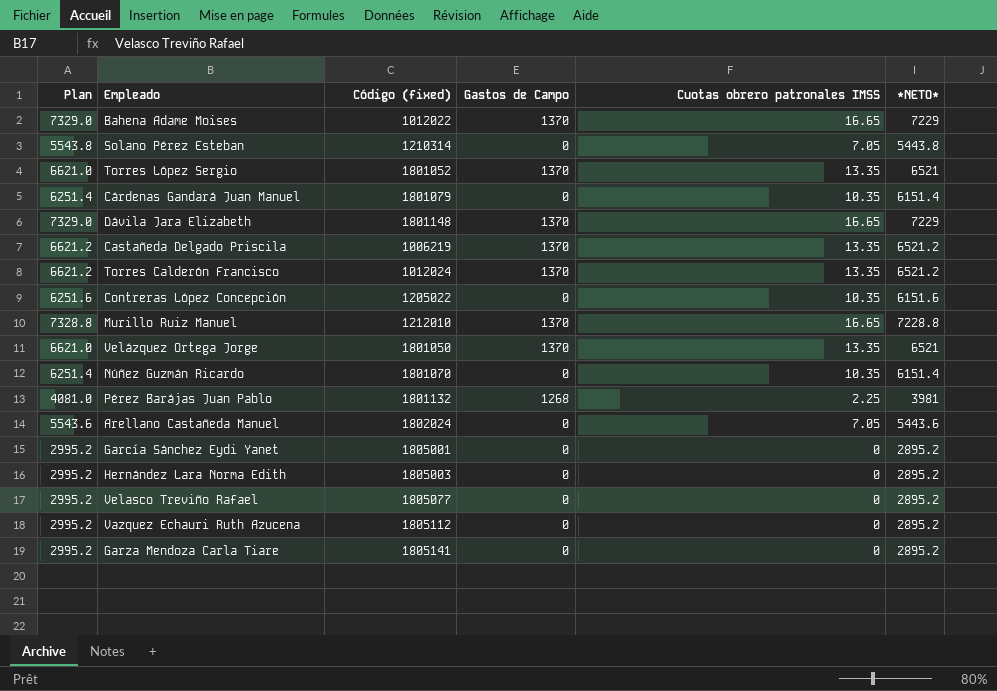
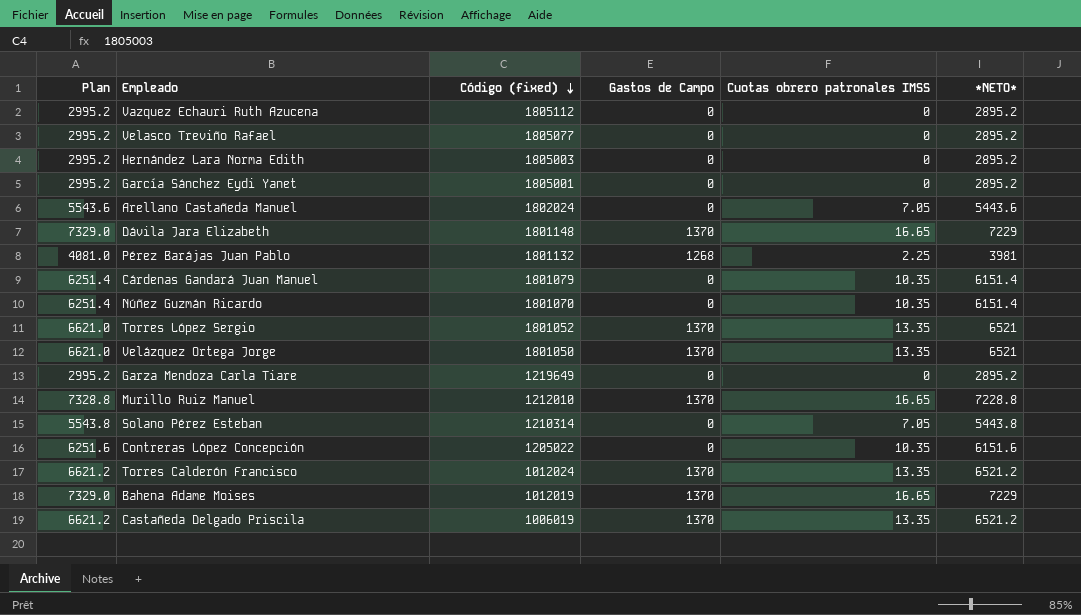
row order: none -> Código (fixed) descending
Garza Mendoza Carla Tiare | Código (fixed): 1805141 -> 1219649
Bahena Adame Moises | Código (fixed): 1012022 -> 1012019
Castañeda Delgado Priscila | Código (fixed): 1006219 -> 1006019

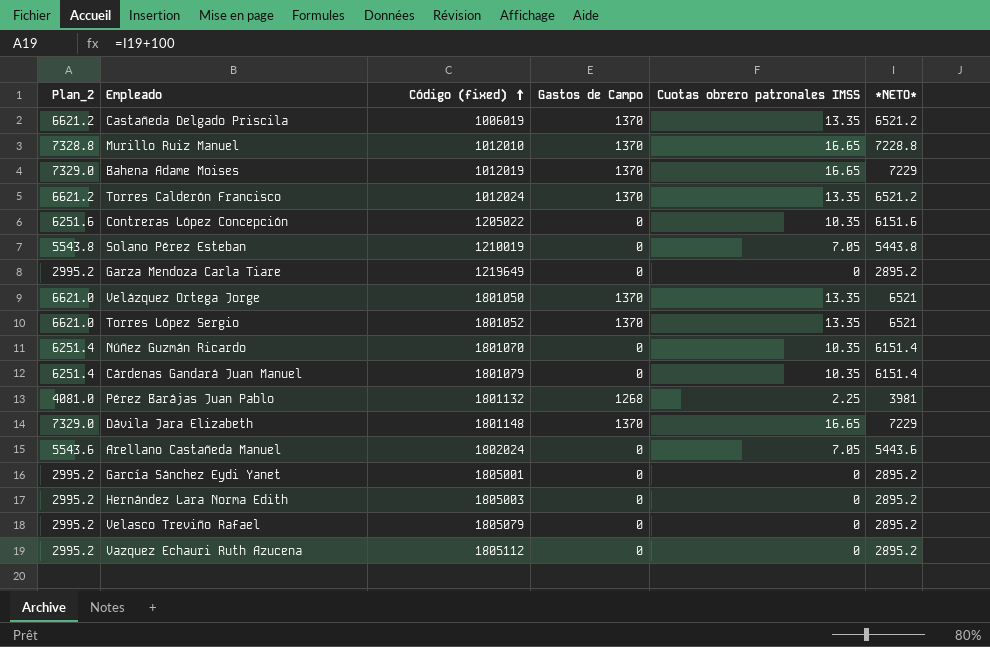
row order: Código (fixed) descending -> Código (fixed) ascending
column name: Plan -> Plan_2
Murillo Ruiz Manuel | Código (fixed): 1212010 -> 1012010
Solano Pérez Esteban | Código (fixed): 1210314 -> 1210019
Velasco Treviño Rafael | Código (fixed): 1805077 -> 1805079

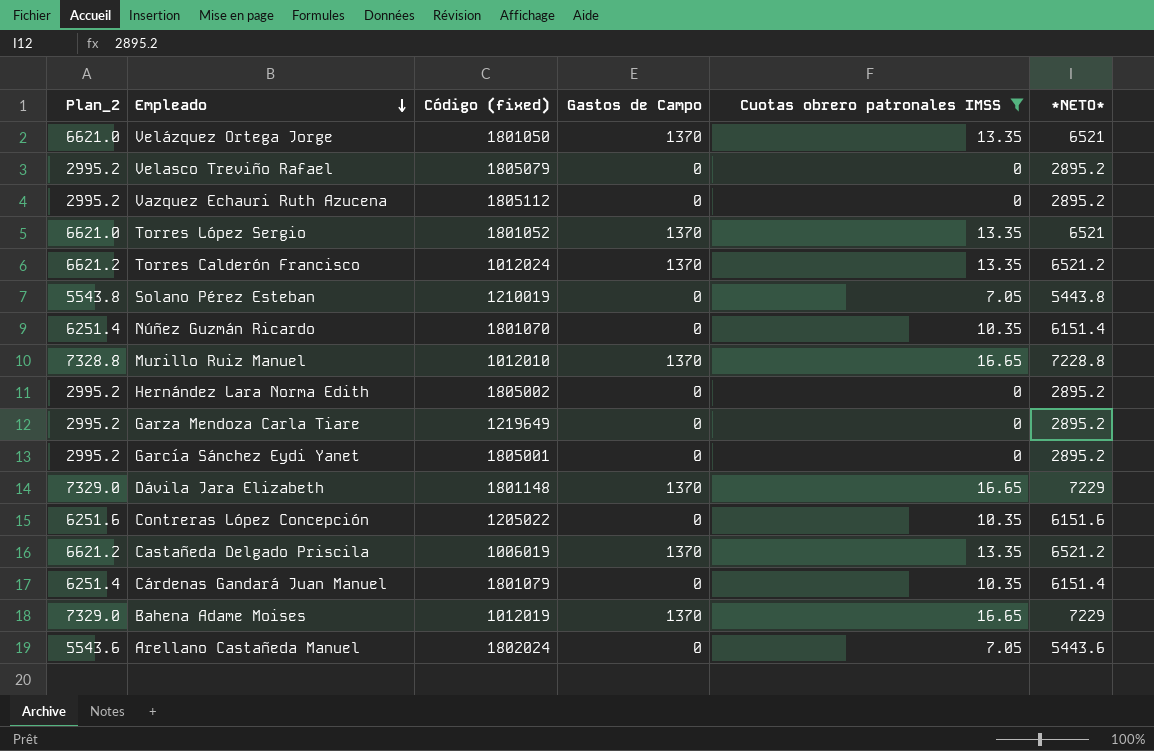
filter: none -> Cuotas obrero patronales IMSS != 2.25
row order: Código (fixed) ascending -> Empleado descending
Hernández Lara Norma Edith | Código (fixed): 1805003 -> 1805002

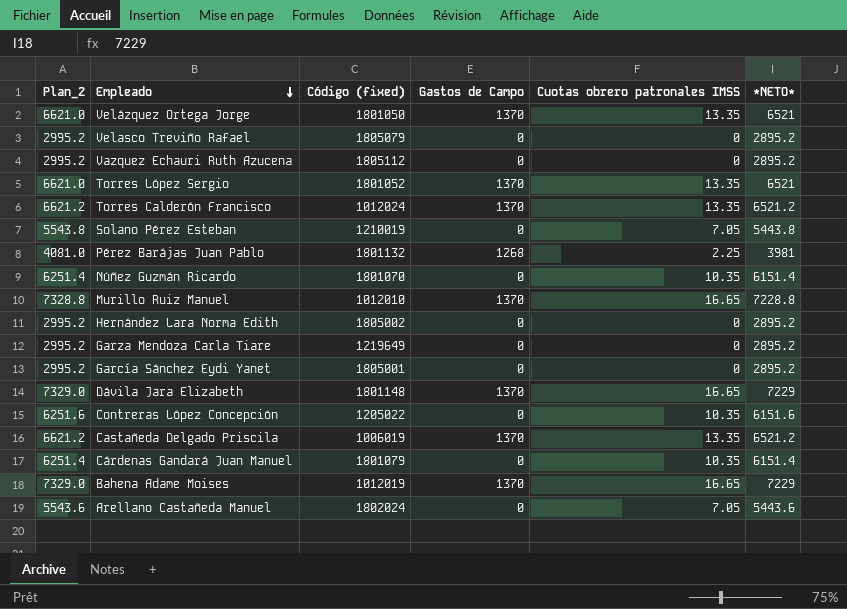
filter: Cuotas obrero patronales IMSS != 2.25 -> none

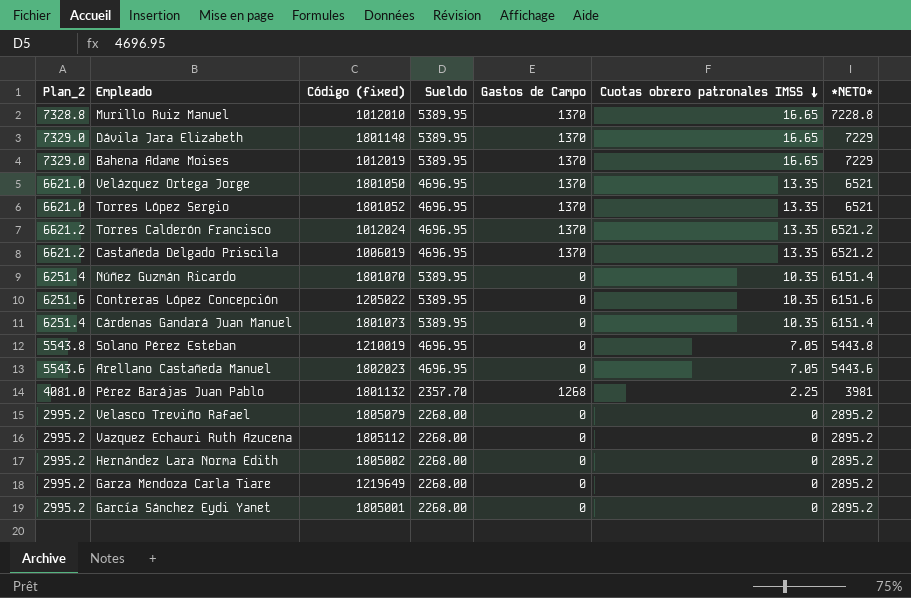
row order: Empleado descending -> Cuotas obrero patronales IMSS descending
column Sueldo | position: none -> 4
Cárdenas Gandará Juan Manuel | Código (fixed): 1801079 -> 1801073
Arellano Castañeda Manuel | Código (fixed): 1802024 -> 1802023

